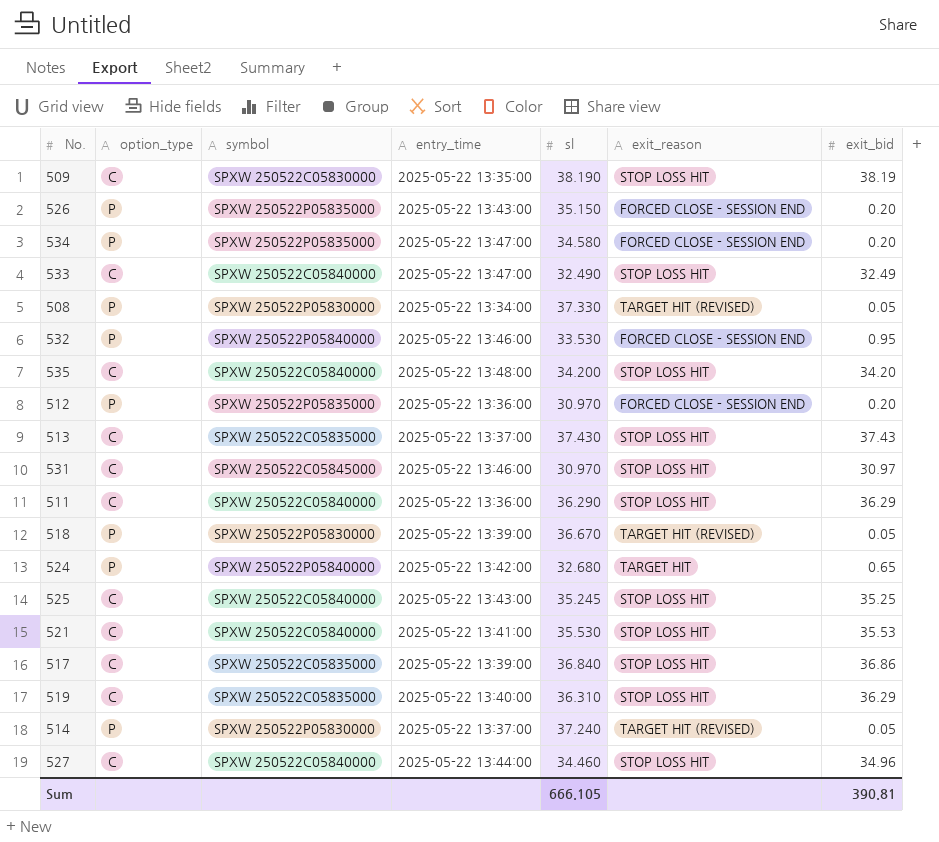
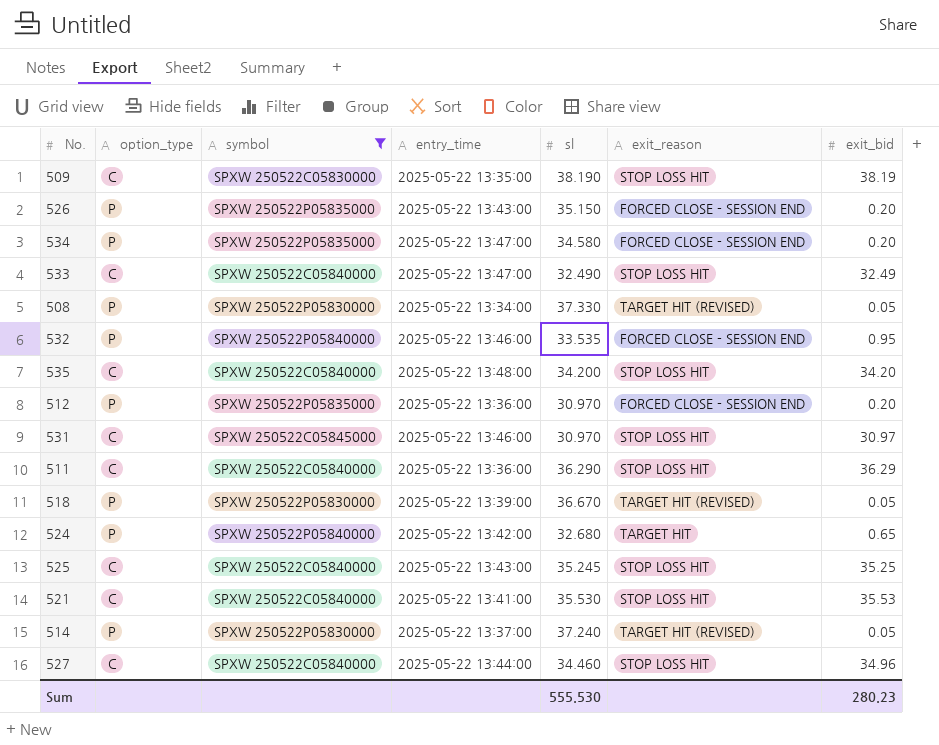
filter: none -> symbol != SPXW 250522C05835000
532 | sl: 33.530 -> 33.535
Sum | sl: 666.105 -> 555.530
Sum | exit_bid: 390.81 -> 280.23

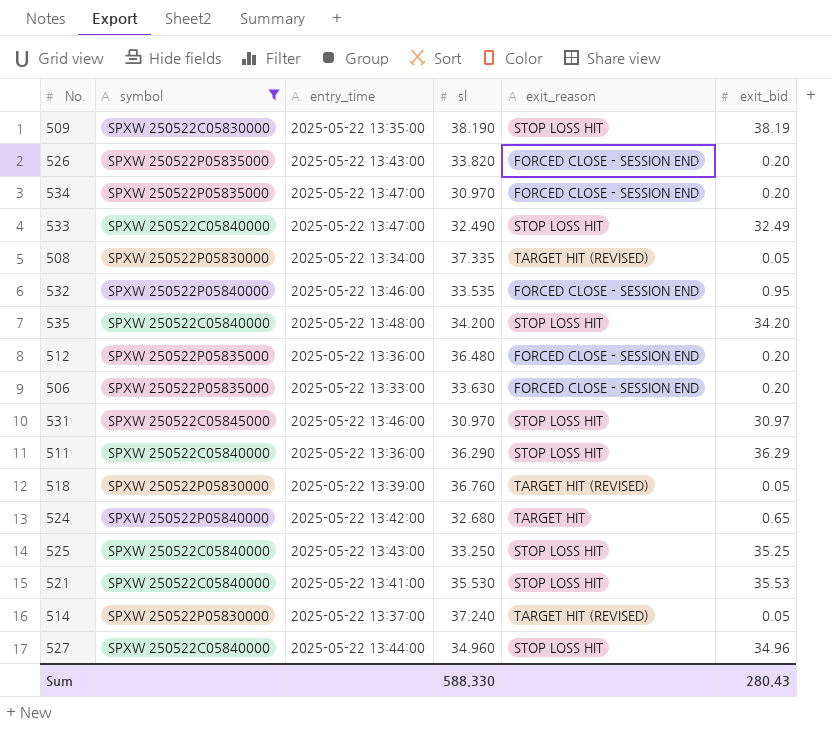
column option_type | position: 2 -> none
526 | sl: 35.150 -> 33.820
534 | sl: 34.580 -> 30.970
508 | sl: 37.330 -> 37.335
512 | sl: 30.970 -> 36.480
row 506: none -> SPXW 250522P05835000 | 2025-05-22 13:33:00 | 33.630 | FORCED CLOSE - SESSION END | 0.20
518 | sl: 36.670 -> 36.760
525 | sl: 35.245 -> 33.250
527 | sl: 34.460 -> 34.960
Sum | sl: 555.530 -> 588.330
Sum | exit_bid: 280.23 -> 280.43

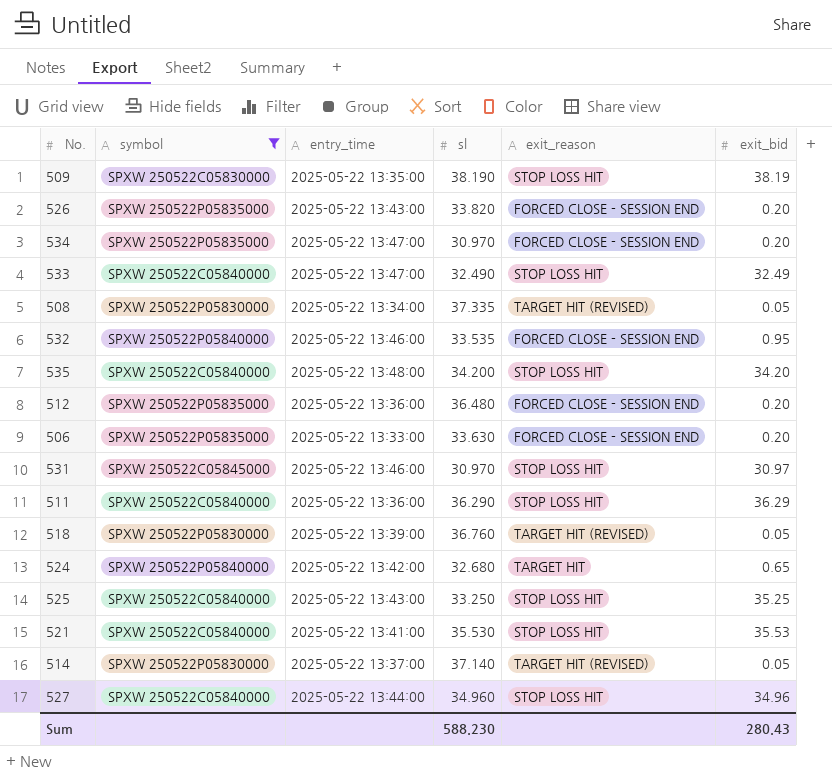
514 | sl: 37.240 -> 37.140
Sum | sl: 588.330 -> 588.230

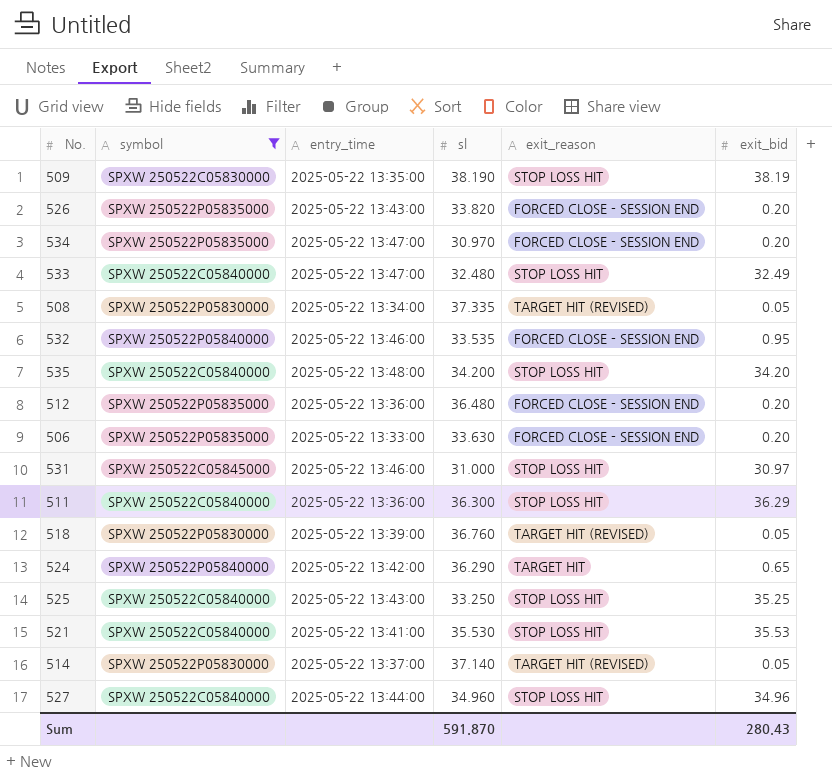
533 | sl: 32.490 -> 32.480
531 | sl: 30.970 -> 31.000
511 | sl: 36.290 -> 36.300
524 | sl: 32.680 -> 36.290
Sum | sl: 588.230 -> 591.870

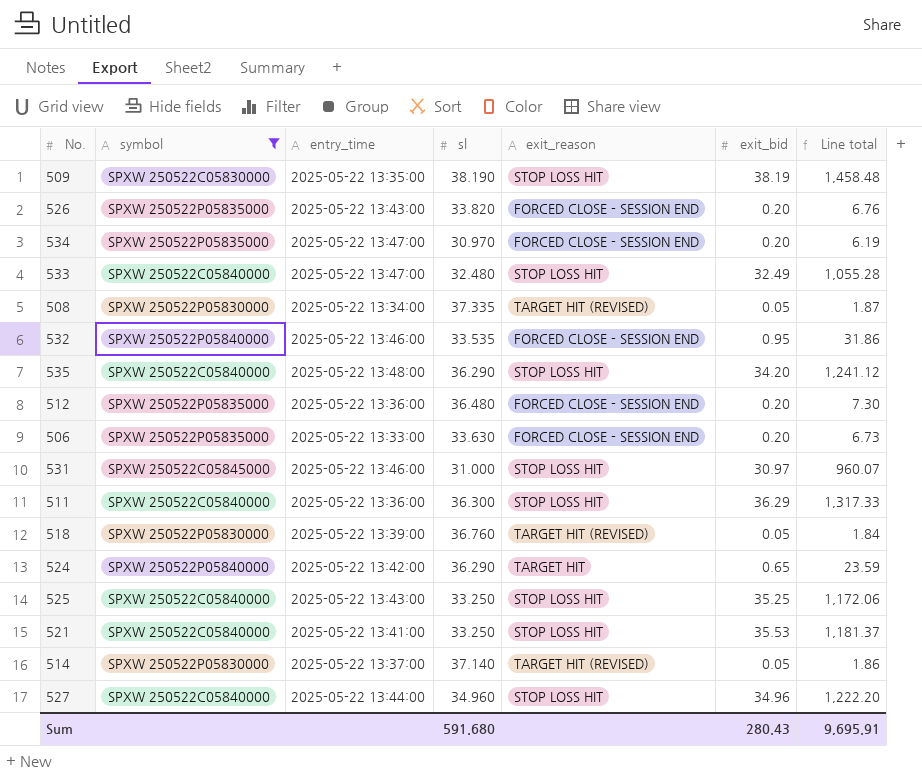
column Line total | formula: none -> [sl] * [exit_bid]
535 | sl: 34.200 -> 36.290
521 | sl: 35.530 -> 33.250
Sum | sl: 591.870 -> 591.680

